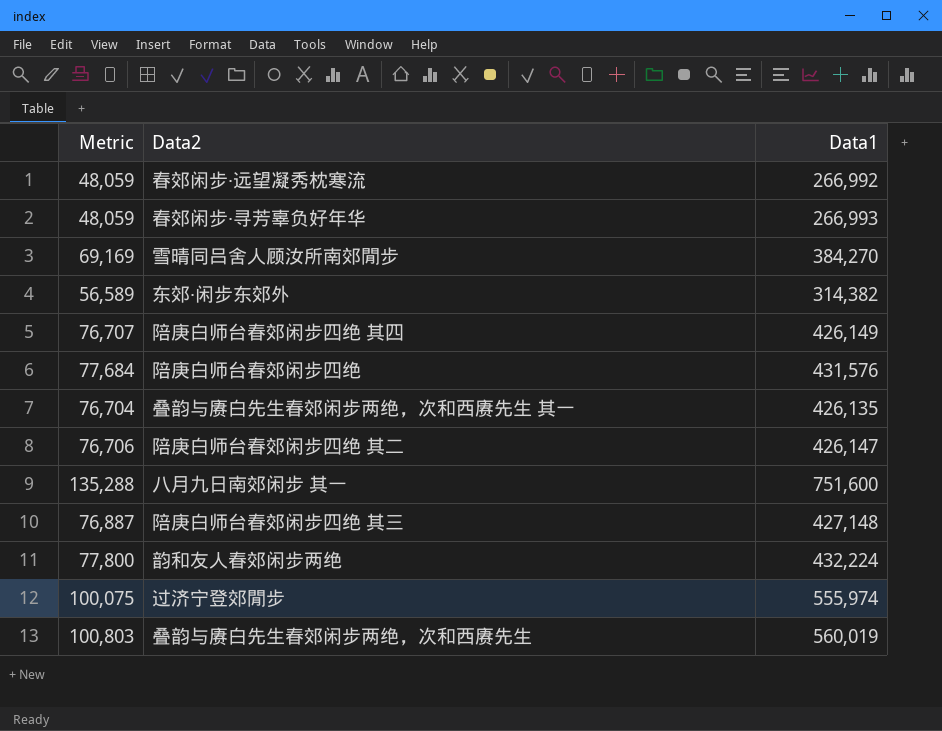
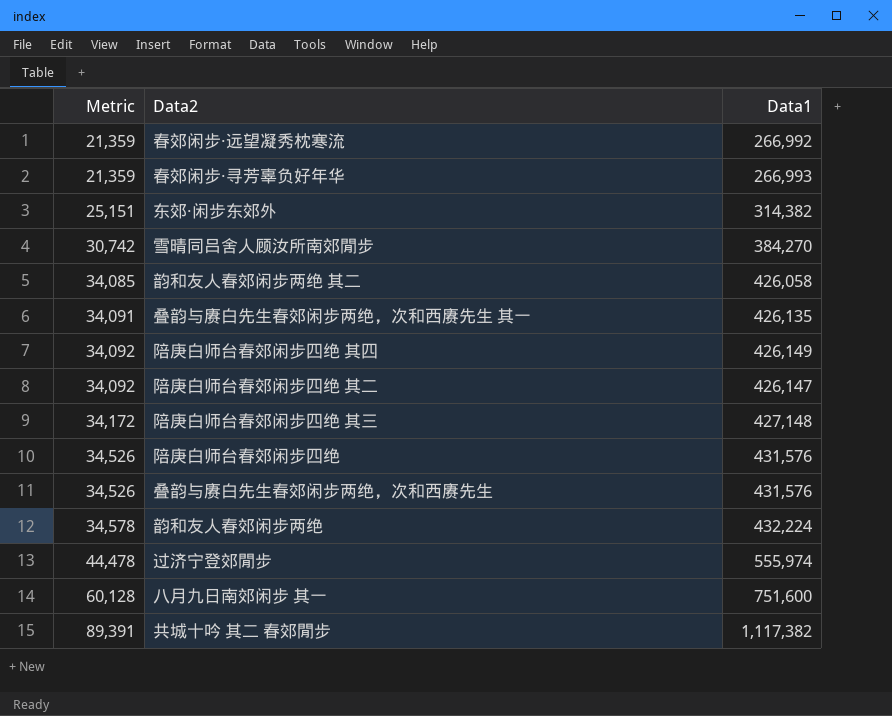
row order: none -> Metric ascending
column Metric | formula: [Data1] * 0.18 -> [Data1] * 0.08
row 韵和友人春郊闲步两绝 其二: none -> 34,085 | 426,058
叠韵与赓白先生春郊闲步两绝，次和西赓先生 | Data1: 560,019 -> 431,576
row 共城十吟 其二 春郊閒步: none -> 89,391 | 1,117,382

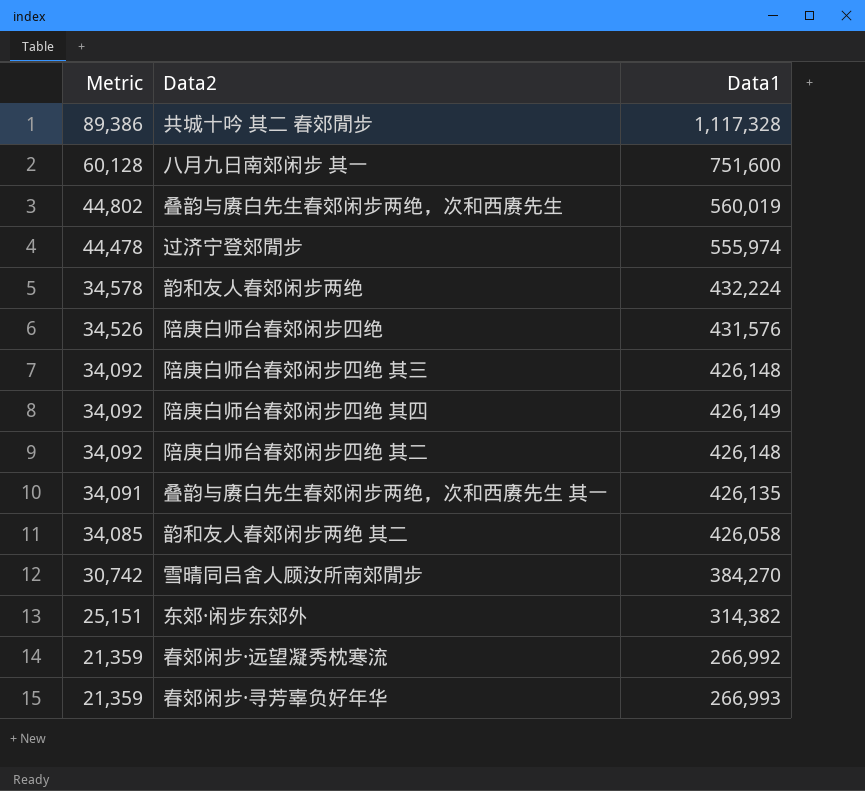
row order: Metric ascending -> Metric descending
共城十吟 其二 春郊閒步 | Metric: 89,391 -> 89,386
共城十吟 其二 春郊閒步 | Data1: 1,117,382 -> 1,117,328
叠韵与赓白先生春郊闲步两绝，次和西赓先生 | Metric: 34,526 -> 44,802
叠韵与赓白先生春郊闲步两绝，次和西赓先生 | Data1: 431,576 -> 560,019
陪庚白师台春郊闲步四绝 其三 | Metric: 34,172 -> 34,092
陪庚白师台春郊闲步四绝 其三 | Data1: 427,148 -> 426,148
陪庚白师台春郊闲步四绝 其二 | Data1: 426,147 -> 426,148

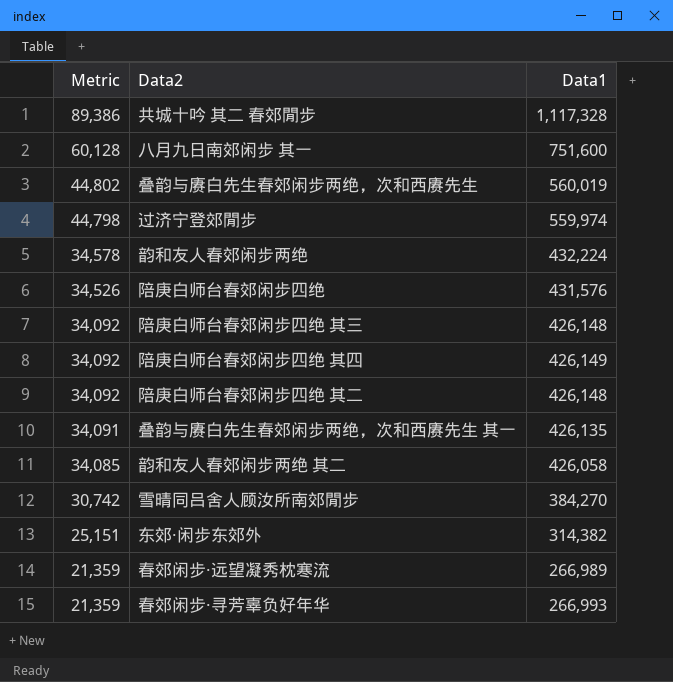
过济宁登郊閒步 | Metric: 44,478 -> 44,798
过济宁登郊閒步 | Data1: 555,974 -> 559,974
春郊闲步·远望凝秀枕寒流 | Data1: 266,992 -> 266,989

